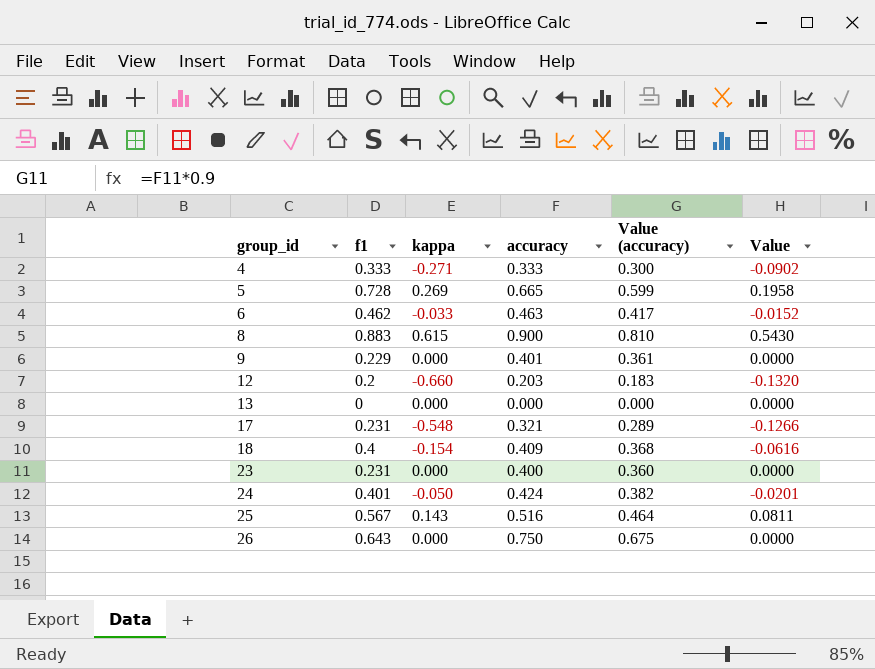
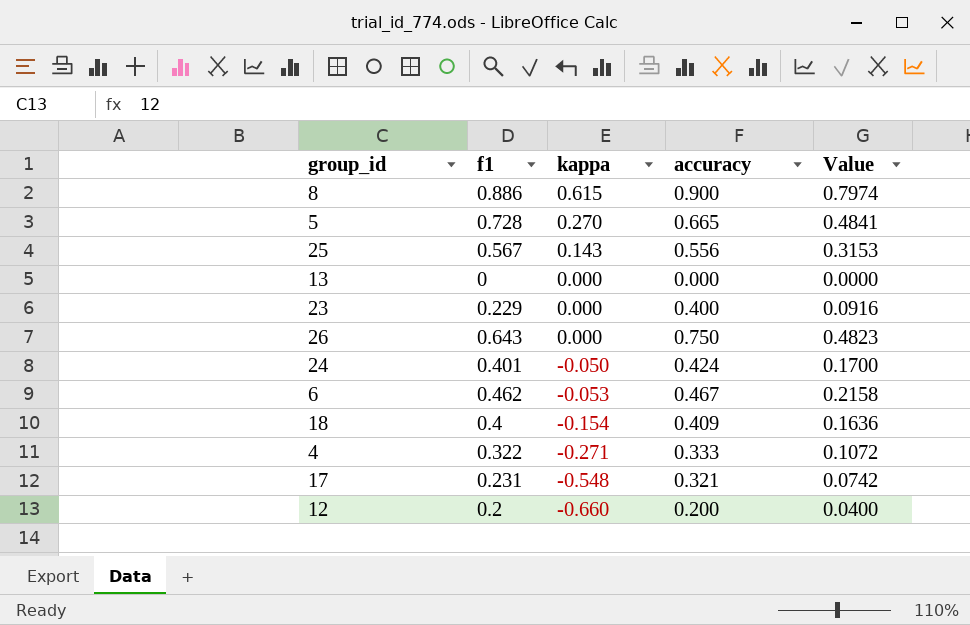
row order: group_id ascending -> kappa descending
column Value (accuracy) | formula: [accuracy] * 0.9 -> none
column Value | formula: [f1] * [kappa] -> [f1] * [accuracy]
row 9: 0.229 | 0.000 | 0.401 | 0.361 | 0.0000 -> none
8 | f1: 0.883 -> 0.886
5 | kappa: 0.269 -> 0.270
25 | accuracy: 0.516 -> 0.556
23 | f1: 0.231 -> 0.229
6 | kappa: -0.033 -> -0.053
6 | accuracy: 0.463 -> 0.467
4 | f1: 0.333 -> 0.322
12 | accuracy: 0.203 -> 0.200

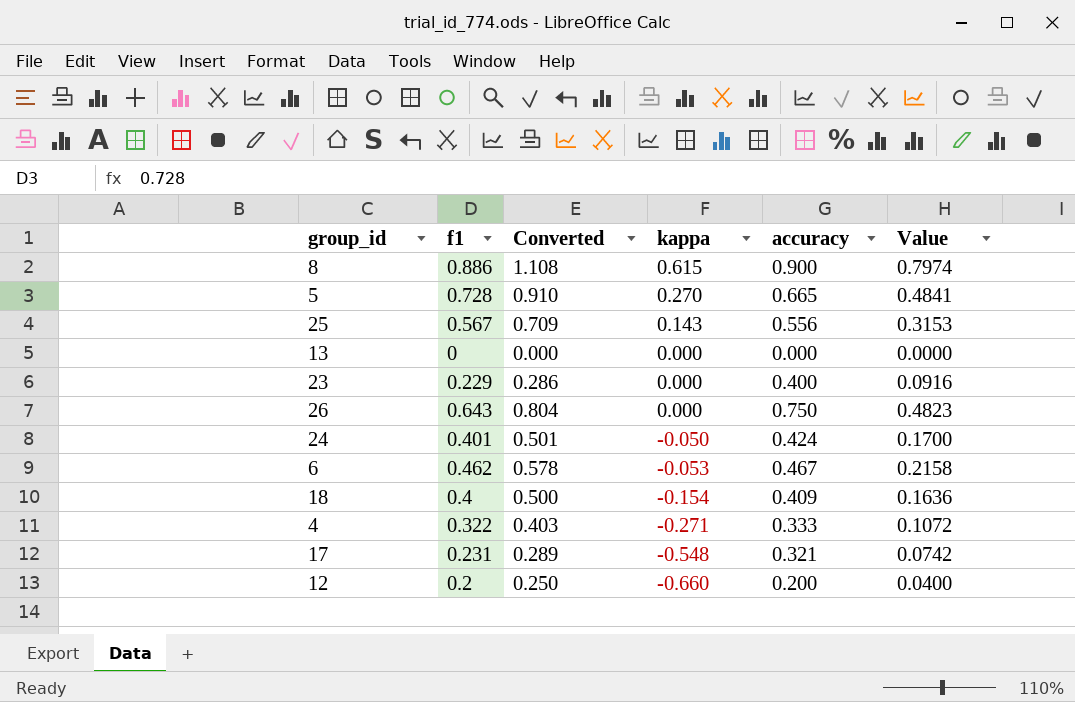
column Converted | formula: none -> [f1] * 1.25

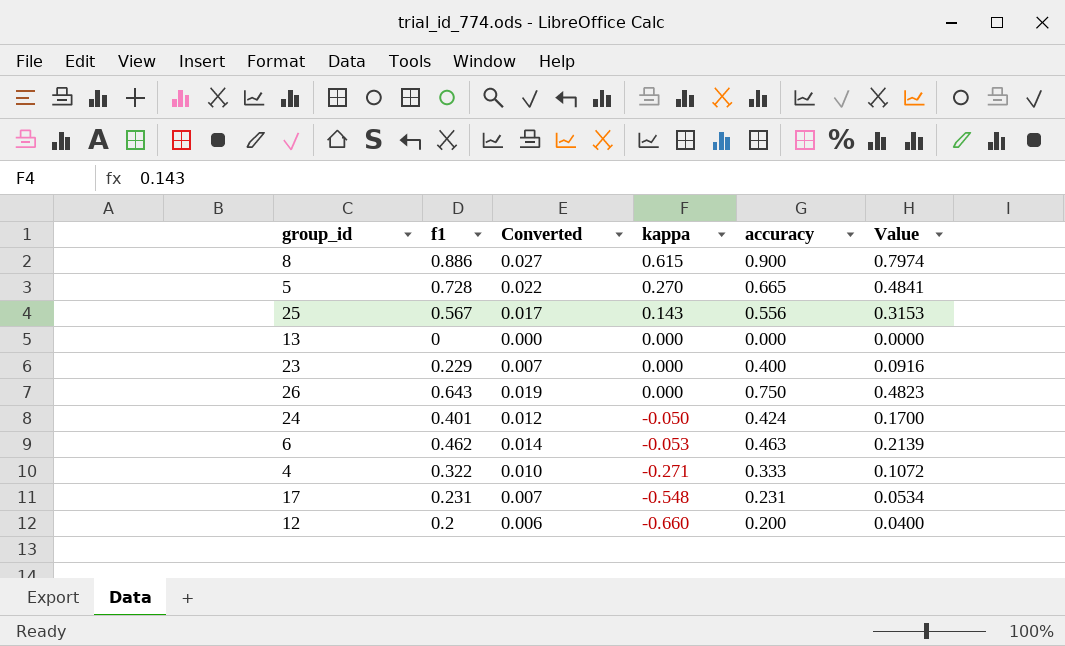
column Converted | formula: [f1] * 1.25 -> [f1] * 0.03
row 18: 0.4 | 0.500 | -0.154 | 0.409 | 0.1636 -> none
6 | accuracy: 0.467 -> 0.463
6 | Value: 0.2158 -> 0.2139
17 | accuracy: 0.321 -> 0.231
17 | Value: 0.0742 -> 0.0534

